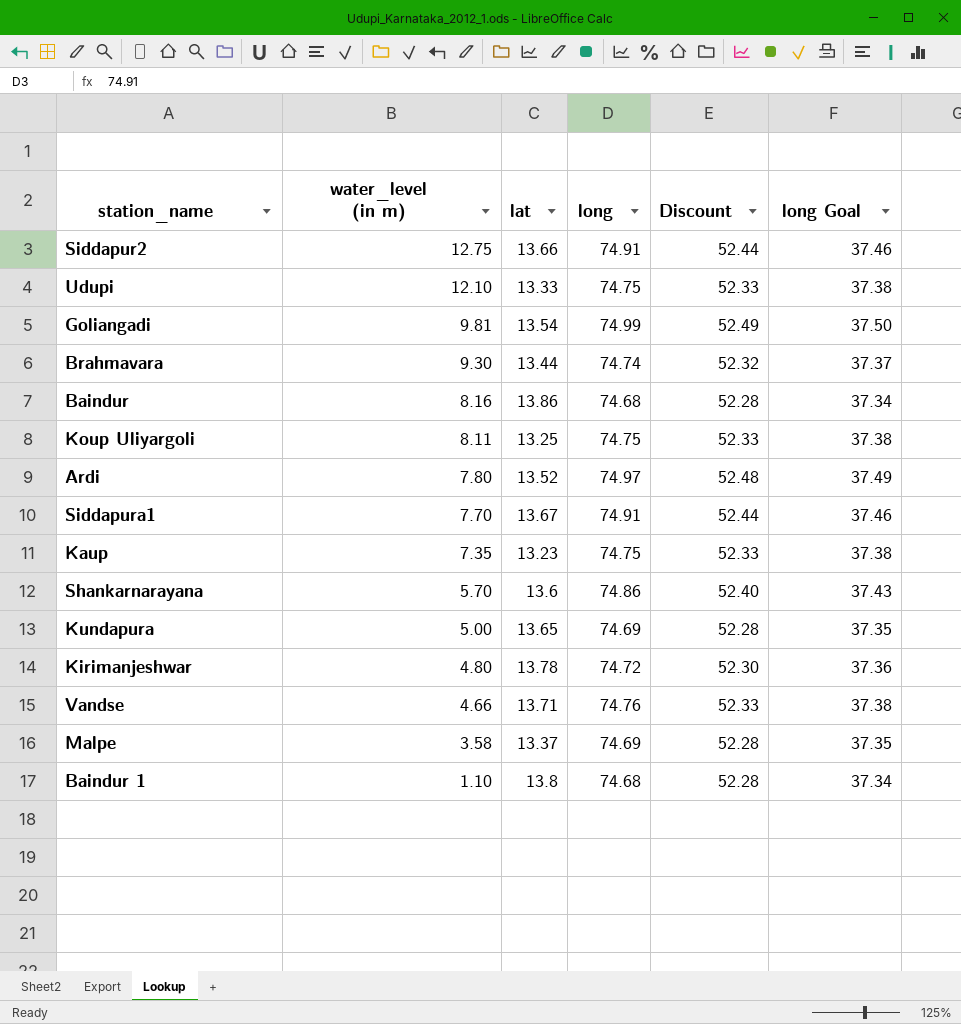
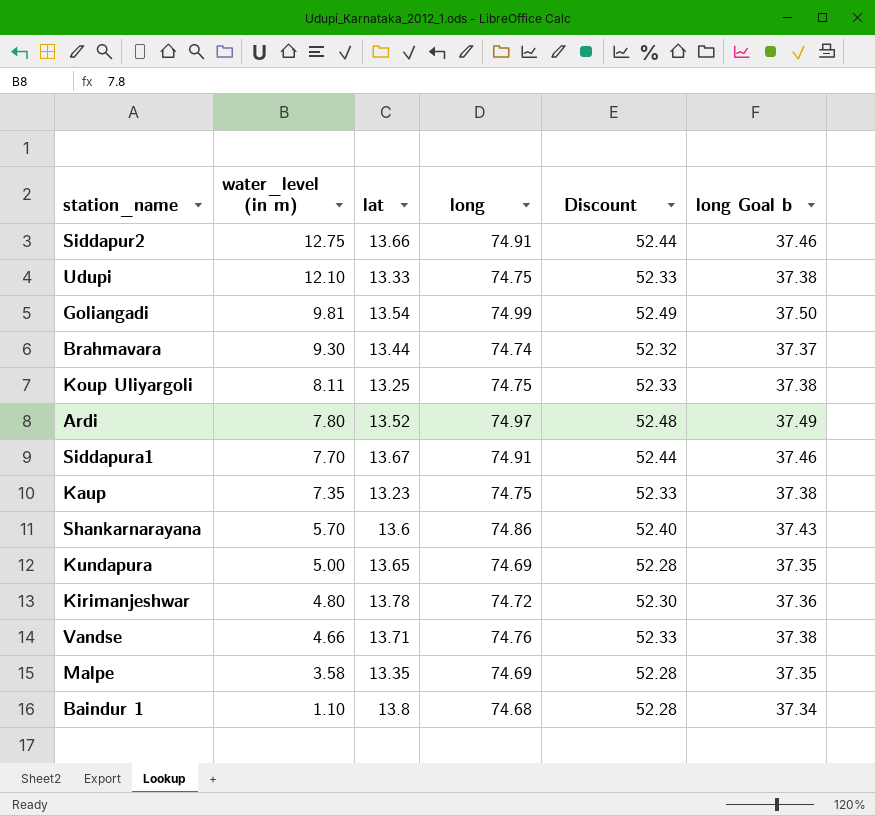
column name: long Goal -> long Goal b
row Baindur: 8.16 | 13.86 | 74.68 | 52.28 | 37.34 -> none
Malpe | lat: 13.37 -> 13.35

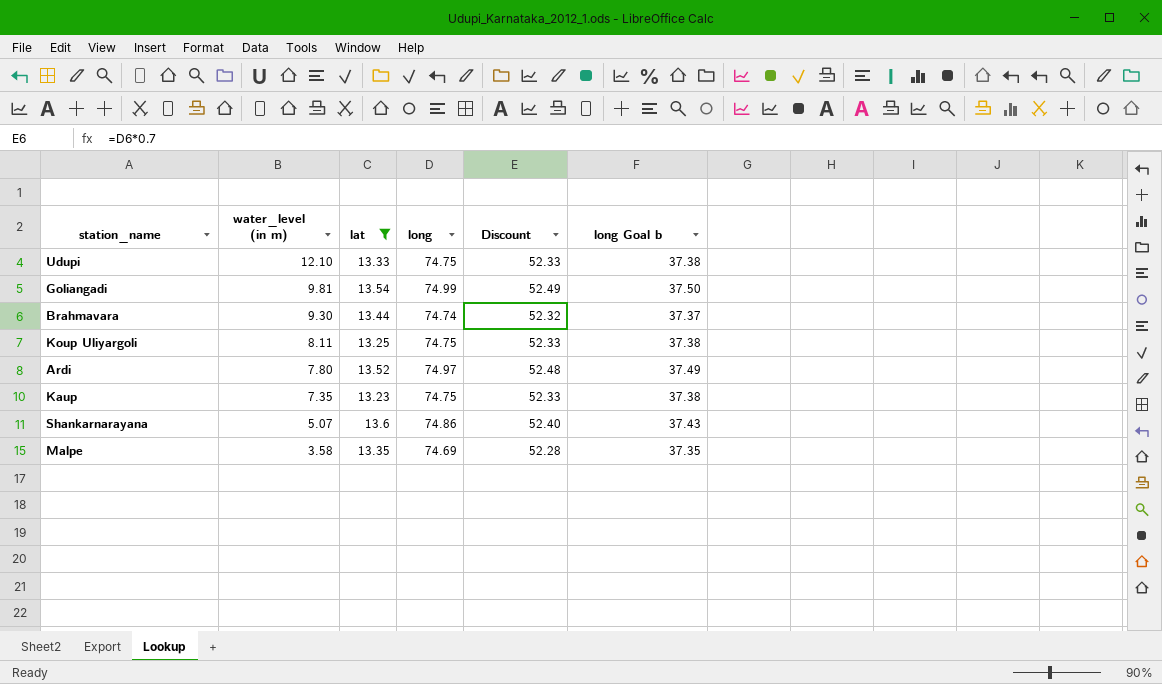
filter: none -> lat <= 13.6
Shankarnarayana | water_level (in m): 5.70 -> 5.07

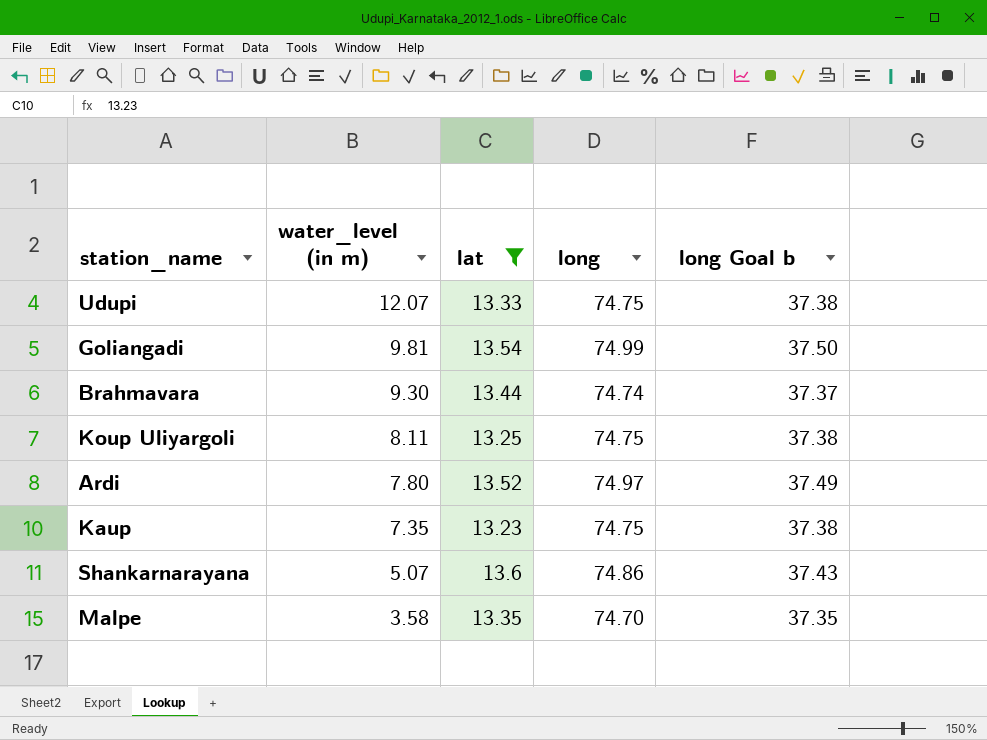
column Discount | formula: [long] * 0.7 -> none
Udupi | water_level (in m): 12.10 -> 12.07
Malpe | long: 74.69 -> 74.70

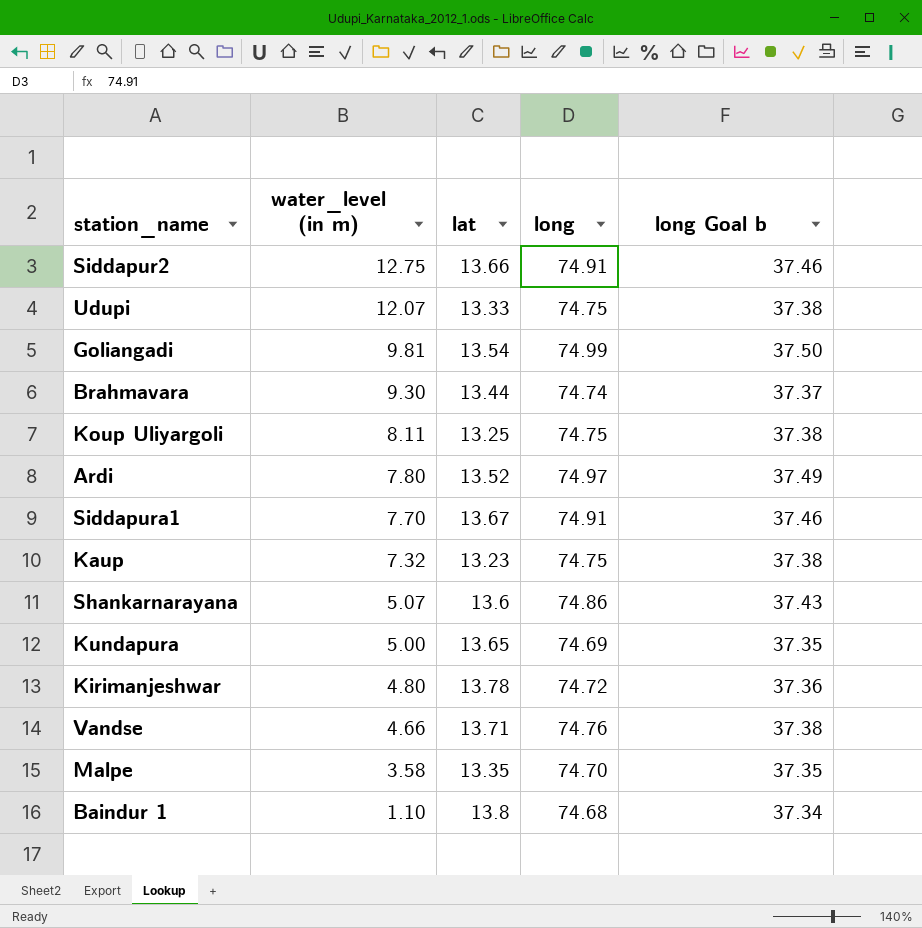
filter: lat <= 13.6 -> none
Kaup | water_level (in m): 7.35 -> 7.32

